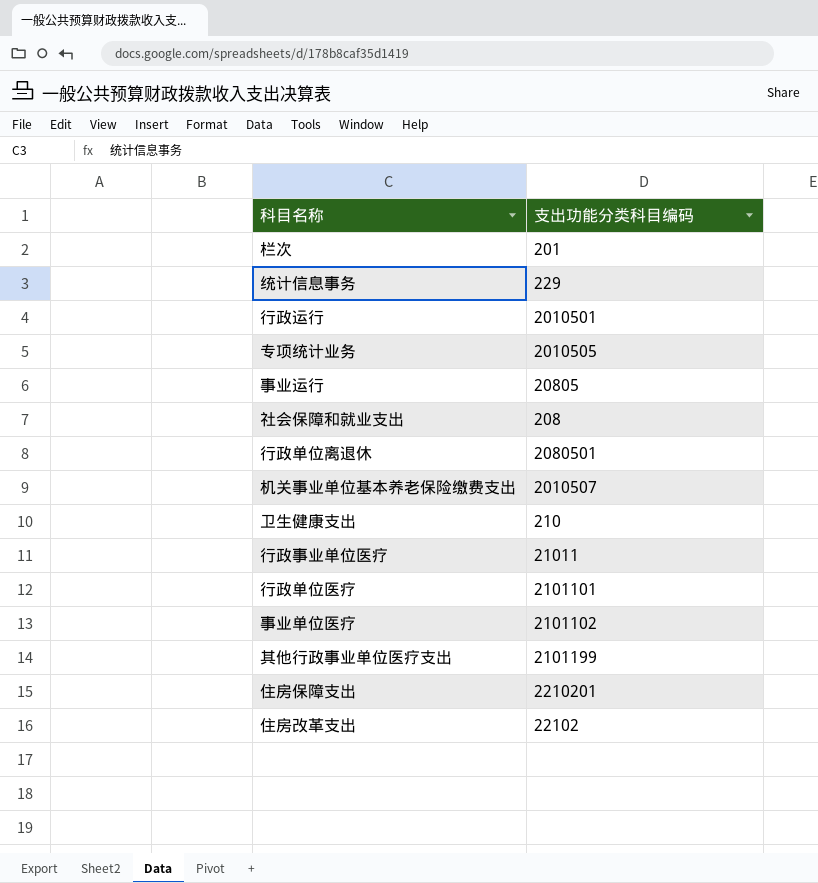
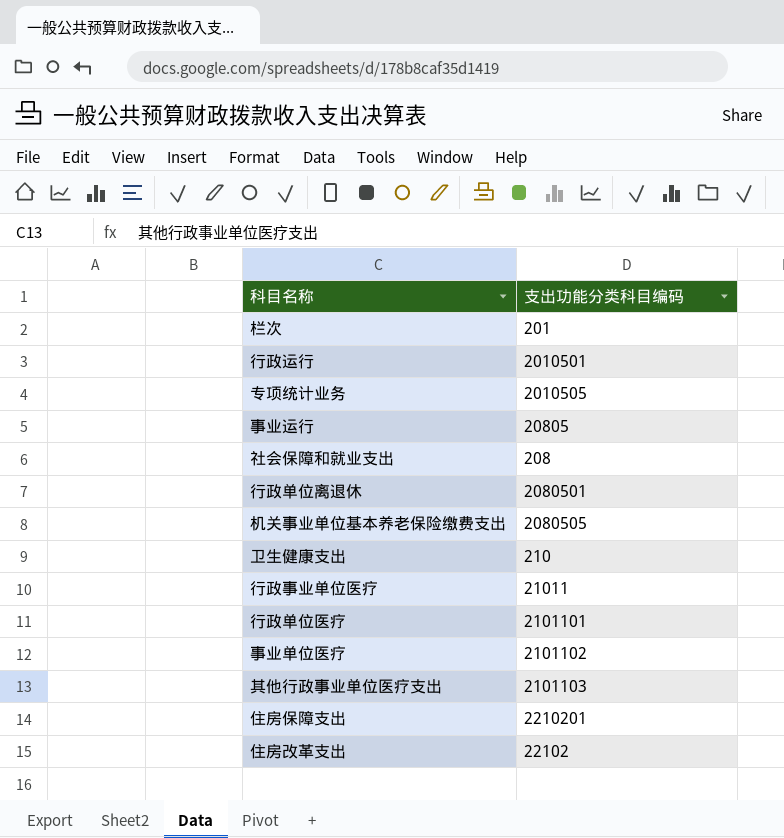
row 统计信息事务: 229 -> none
机关事业单位基本养老保险缴费支出 | 支出功能分类科目编码: 2010507 -> 2080505
其他行政事业单位医疗支出 | 支出功能分类科目编码: 2101199 -> 2101103

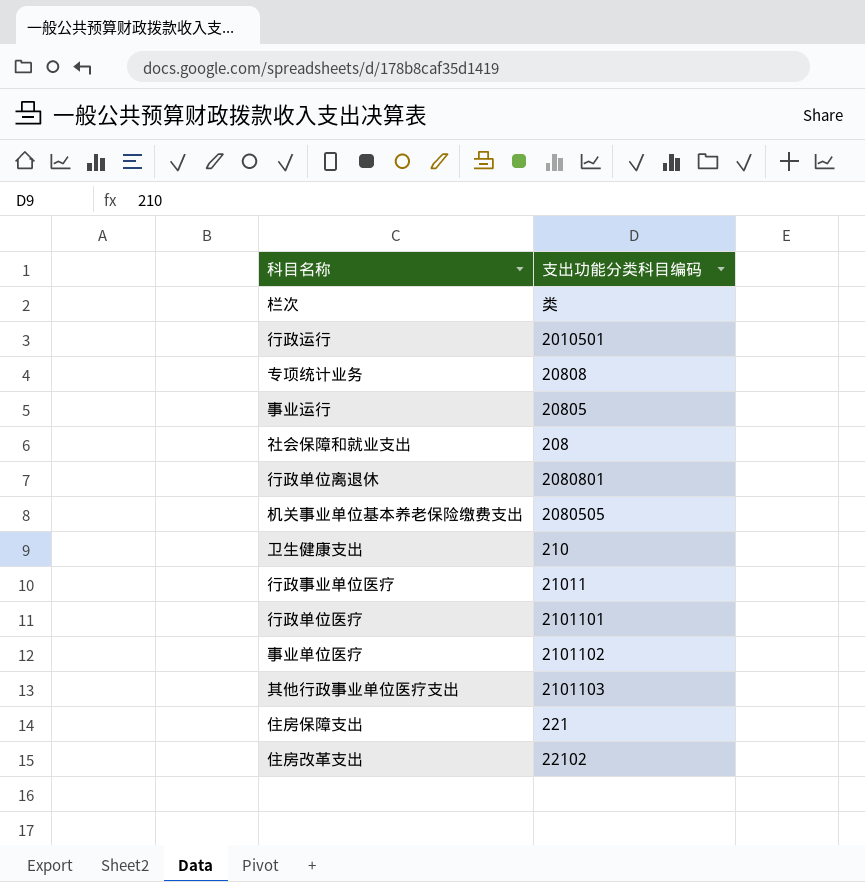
栏次 | 支出功能分类科目编码: 201 -> 类
专项统计业务 | 支出功能分类科目编码: 2010505 -> 20808
行政单位离退休 | 支出功能分类科目编码: 2080501 -> 2080801
住房保障支出 | 支出功能分类科目编码: 2210201 -> 221

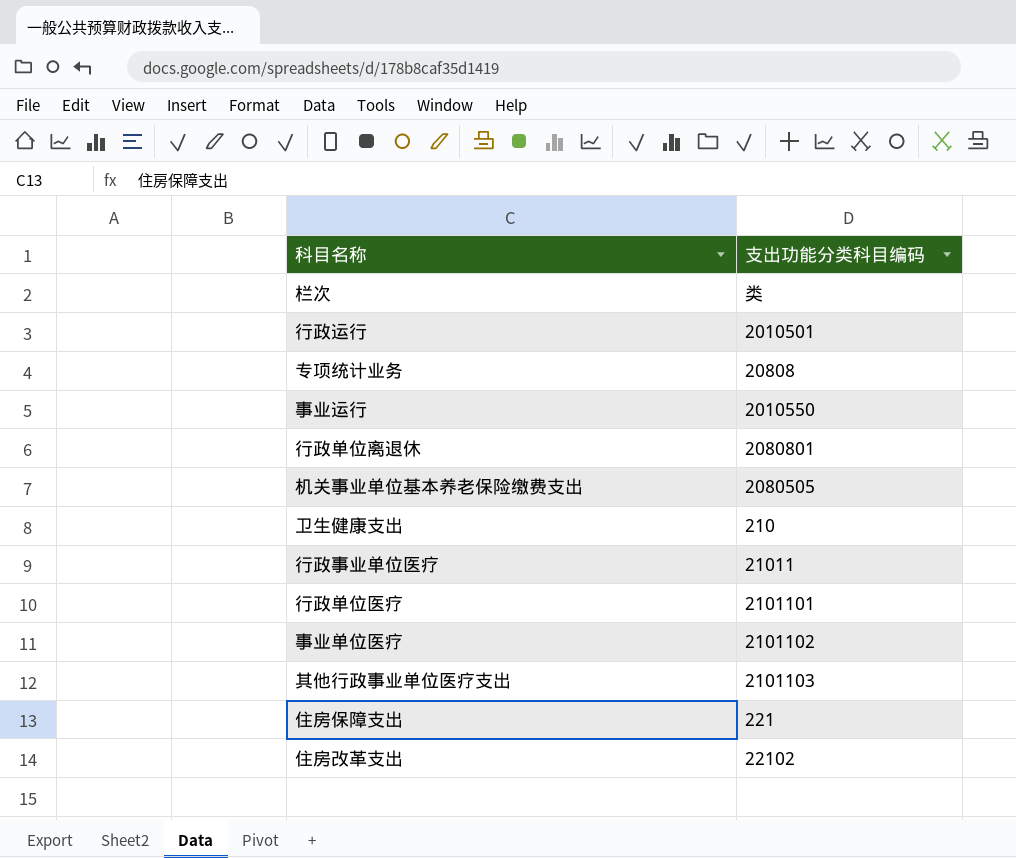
row 社会保障和就业支出: 208 -> none
事业运行 | 支出功能分类科目编码: 20805 -> 2010550

